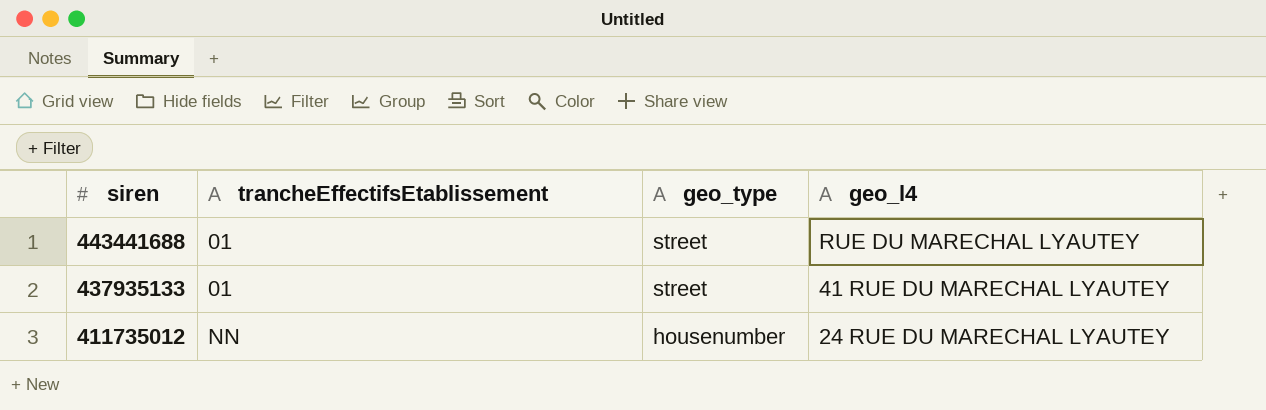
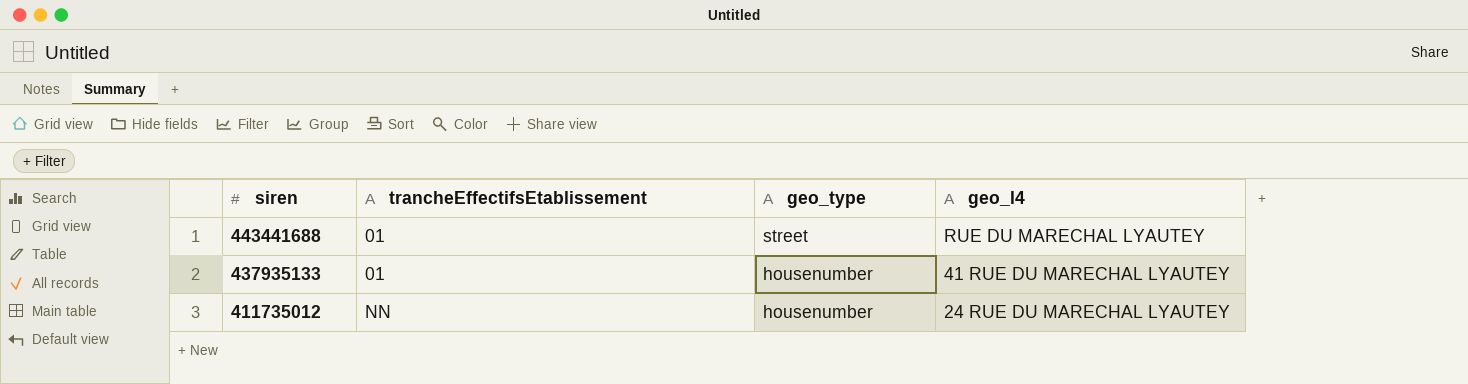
437935133 | geo_type: street -> housenumber

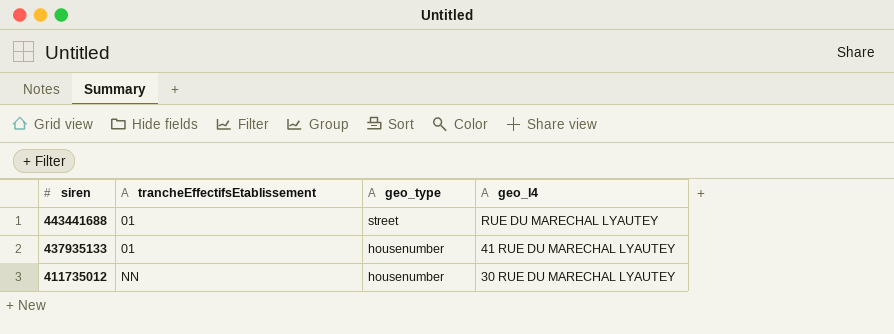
411735012 | geo_l4: 24 RUE DU MARECHAL LYAUTEY -> 30 RUE DU MARECHAL LYAUTEY

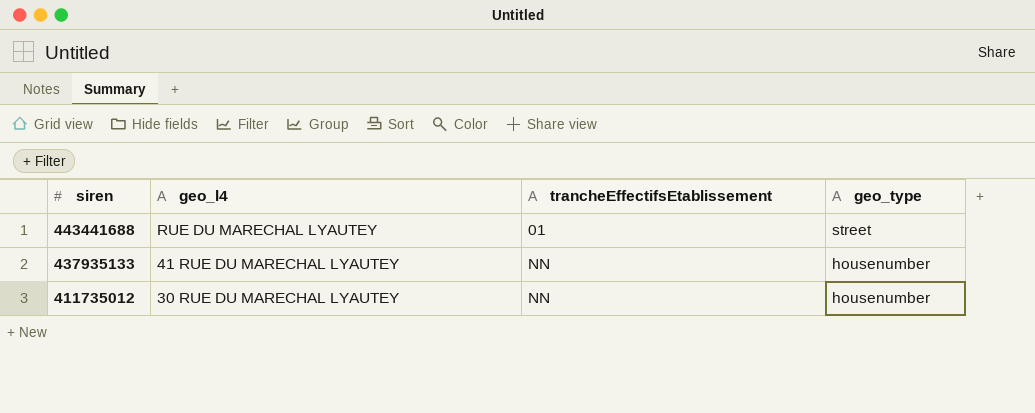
column geo_l4 | position: 4 -> 2
437935133 | trancheEffectifsEtablissement: 01 -> NN

